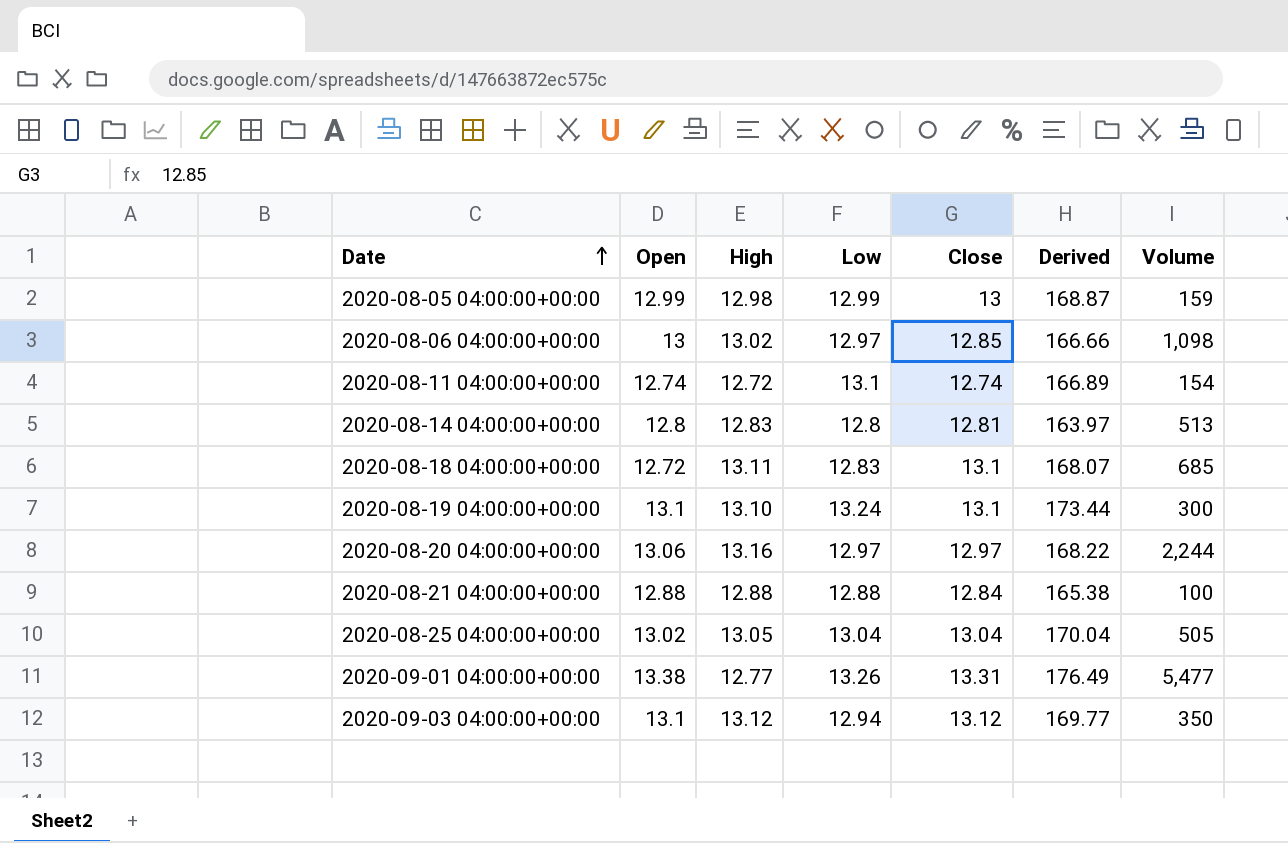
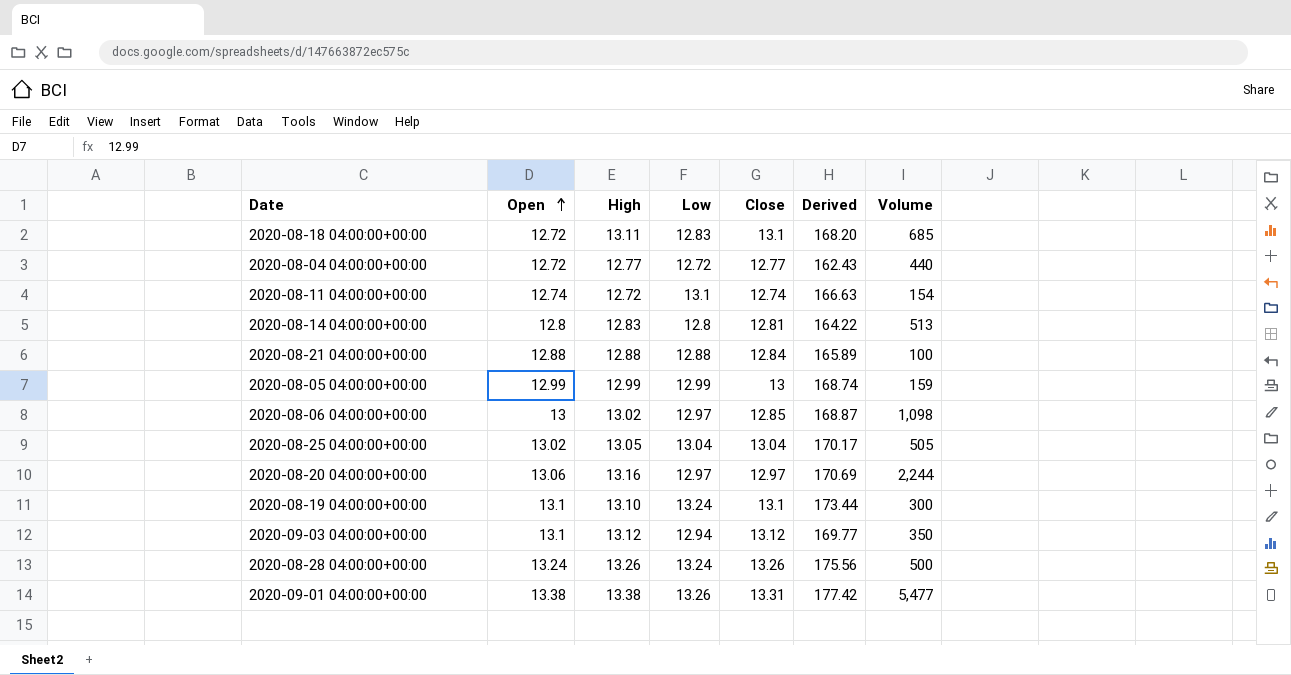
row order: Date ascending -> Open ascending
column Derived | formula: [Low] * [Close] -> [High] * [Low]
row 2020-08-04 04:00:00+00:00: none -> 12.72 | 12.77 | 12.72 | 12.77 | 162.43 | 440
2020-08-05 04:00:00+00:00 | High: 12.98 -> 12.99
row 2020-08-28 04:00:00+00:00: none -> 13.24 | 13.26 | 13.24 | 13.26 | 175.56 | 500
2020-09-01 04:00:00+00:00 | High: 12.77 -> 13.38

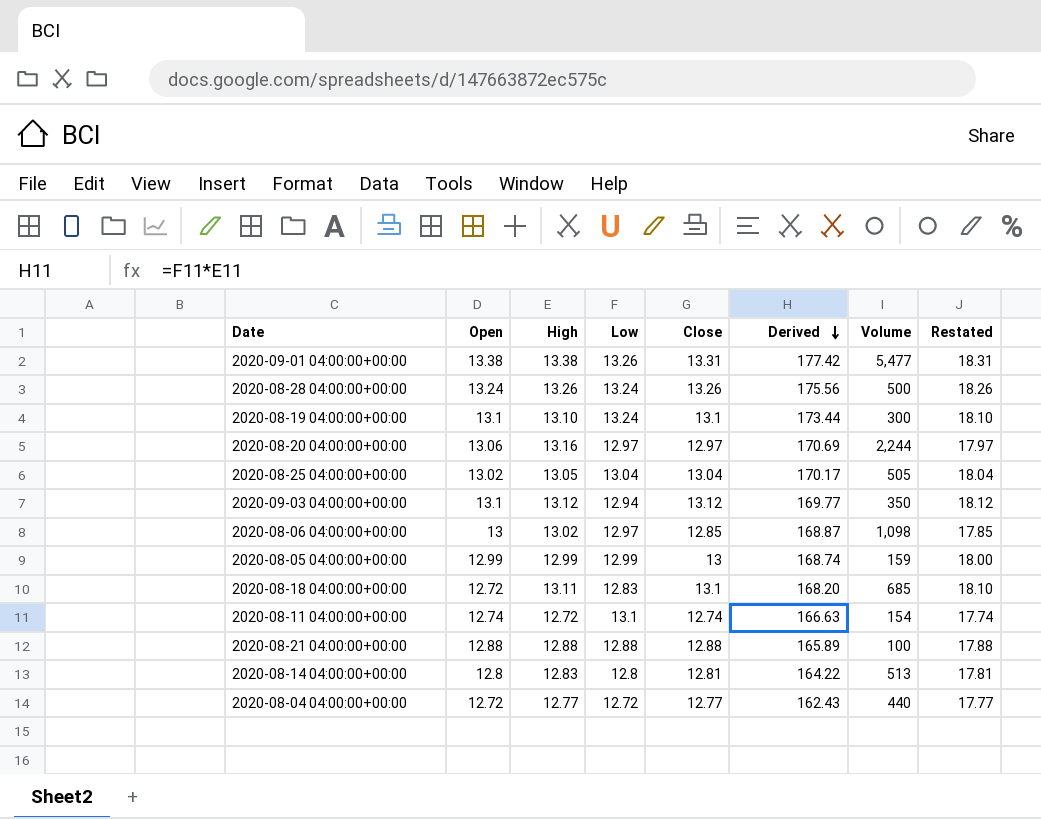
row order: Open ascending -> Derived descending
column Restated | formula: none -> [Close] + 5
2020-08-21 04:00:00+00:00 | Close: 12.84 -> 12.88

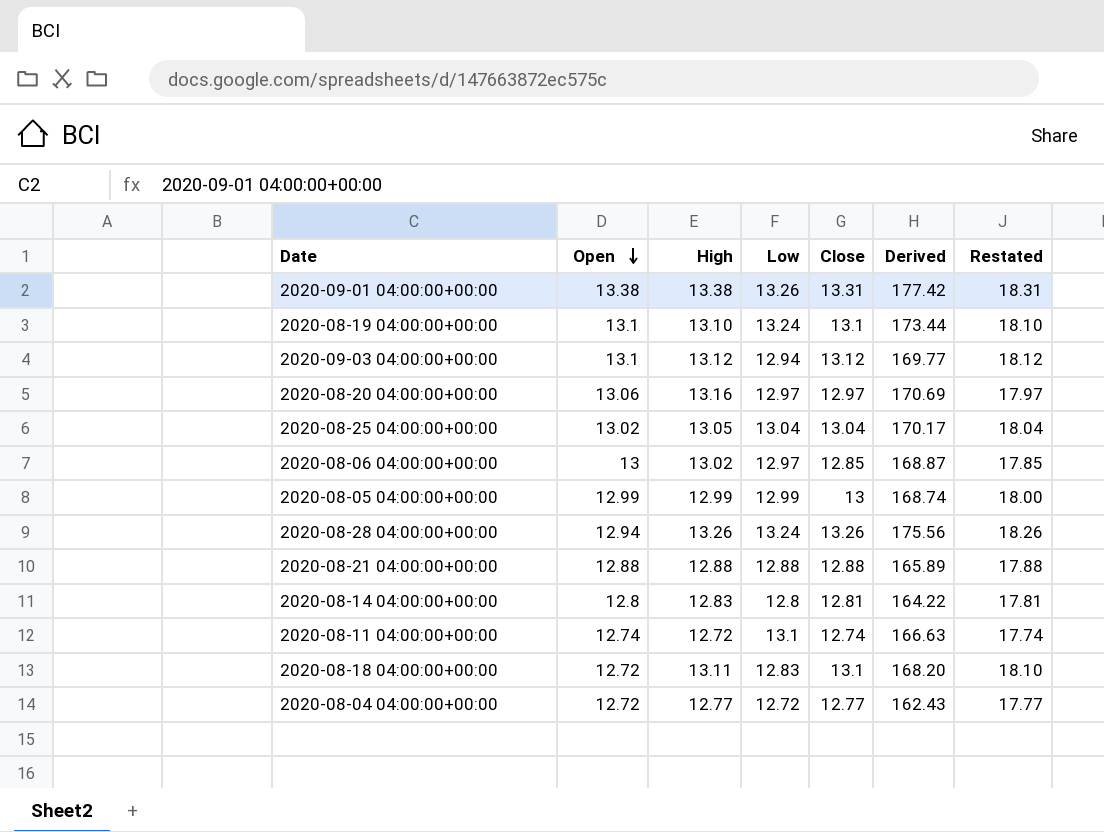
row order: Derived descending -> Open descending
column Volume | position: 7 -> none
2020-08-28 04:00:00+00:00 | Open: 13.24 -> 12.94

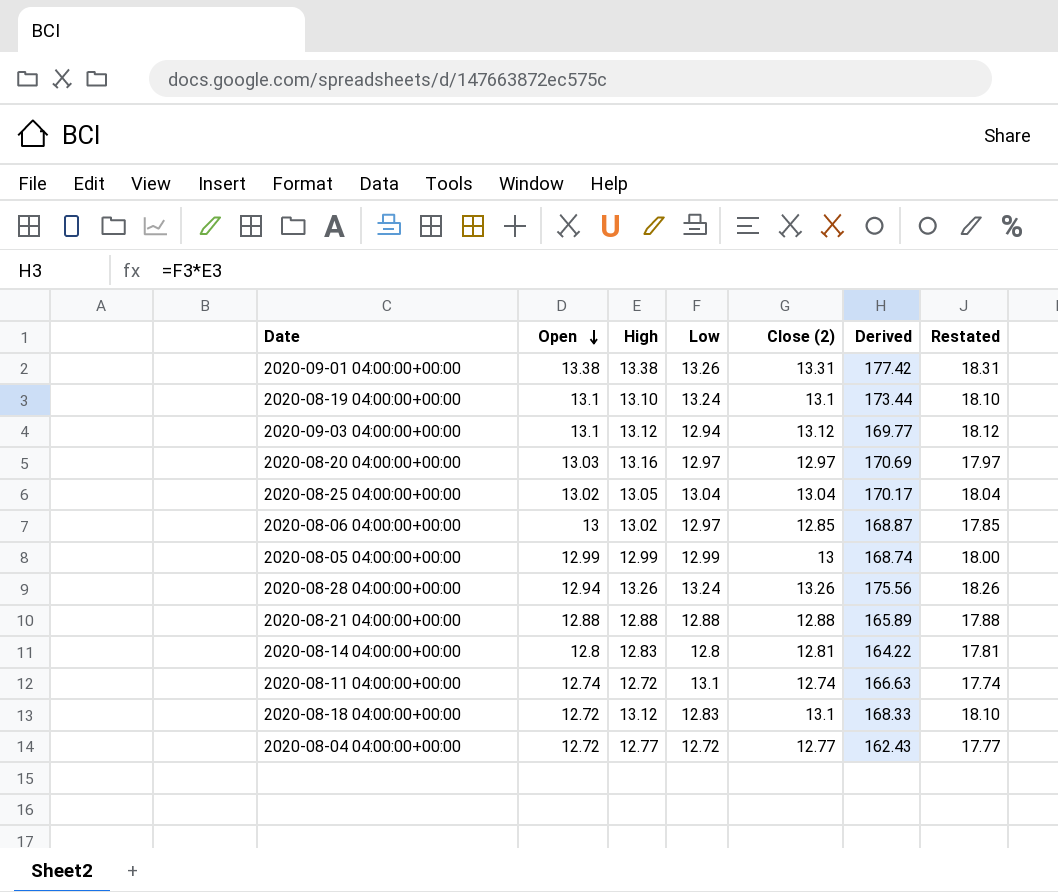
column name: Close -> Close (2)
2020-08-20 04:00:00+00:00 | Open: 13.06 -> 13.03
2020-08-18 04:00:00+00:00 | High: 13.11 -> 13.12
2020-08-18 04:00:00+00:00 | Derived: 168.20 -> 168.33

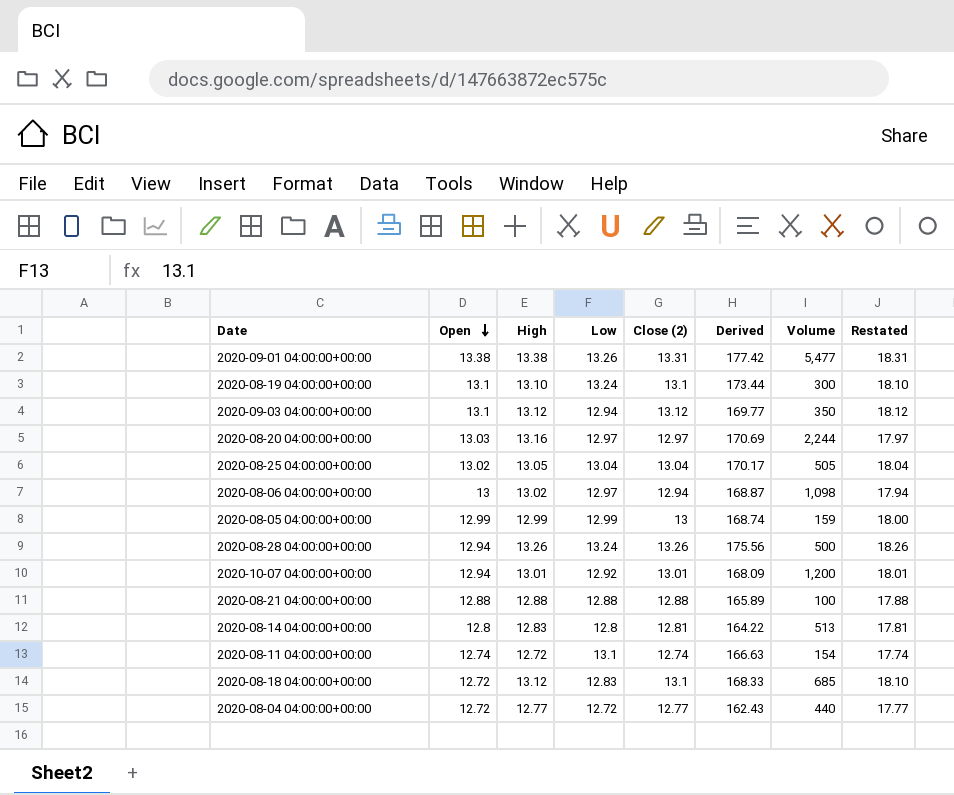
column Volume | position: none -> 7
2020-08-06 04:00:00+00:00 | Close (2): 12.85 -> 12.94
2020-08-06 04:00:00+00:00 | Restated: 17.85 -> 17.94
row 2020-10-07 04:00:00+00:00: none -> 12.94 | 13.01 | 12.92 | 13.01 | 168.09 | 1,200 | 18.01

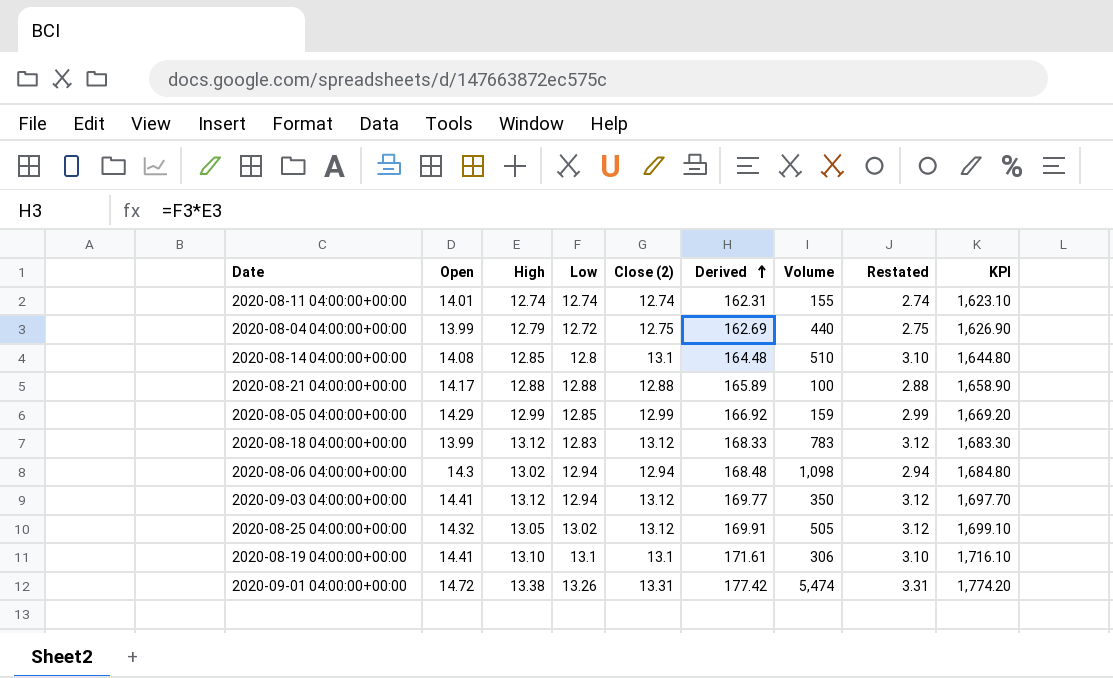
row order: Open descending -> Derived ascending
column Restated | formula: [Close (2)] + 5 -> [Close (2)] - 10
column KPI | formula: none -> [Derived] * 10
row 2020-08-20 04:00:00+00:00: 13.03 | 13.16 | 12.97 | 12.97 | 170.69 | 2,244 | 17.97 -> none
row 2020-08-28 04:00:00+00:00: 12.94 | 13.26 | 13.24 | 13.26 | 175.56 | 500 | 18.26 -> none
row 2020-10-07 04:00:00+00:00: 12.94 | 13.01 | 12.92 | 13.01 | 168.09 | 1,200 | 18.01 -> none
2020-08-11 04:00:00+00:00 | Open: 12.74 -> 14.01
2020-08-11 04:00:00+00:00 | High: 12.72 -> 12.74
2020-08-11 04:00:00+00:00 | Low: 13.1 -> 12.74
2020-08-11 04:00:00+00:00 | Derived: 166.63 -> 162.31
2020-08-11 04:00:00+00:00 | Volume: 154 -> 155
2020-08-04 04:00:00+00:00 | Open: 12.72 -> 13.99
2020-08-04 04:00:00+00:00 | High: 12.77 -> 12.79
2020-08-04 04:00:00+00:00 | Close (2): 12.77 -> 12.75
2020-08-04 04:00:00+00:00 | Derived: 162.43 -> 162.69
2020-08-14 04:00:00+00:00 | Open: 12.8 -> 14.08
2020-08-14 04:00:00+00:00 | High: 12.83 -> 12.85
2020-08-14 04:00:00+00:00 | Close (2): 12.81 -> 13.1
2020-08-14 04:00:00+00:00 | Derived: 164.22 -> 164.48
2020-08-14 04:00:00+00:00 | Volume: 513 -> 510
2020-08-21 04:00:00+00:00 | Open: 12.88 -> 14.17
2020-08-05 04:00:00+00:00 | Open: 12.99 -> 14.29
2020-08-05 04:00:00+00:00 | Low: 12.99 -> 12.85
2020-08-05 04:00:00+00:00 | Close (2): 13 -> 12.99
2020-08-05 04:00:00+00:00 | Derived: 168.74 -> 166.92
2020-08-18 04:00:00+00:00 | Open: 12.72 -> 13.99
2020-08-18 04:00:00+00:00 | Close (2): 13.1 -> 13.12
2020-08-18 04:00:00+00:00 | Volume: 685 -> 783
2020-08-06 04:00:00+00:00 | Open: 13 -> 14.3
2020-08-06 04:00:00+00:00 | Low: 12.97 -> 12.94
2020-08-06 04:00:00+00:00 | Derived: 168.87 -> 168.48
2020-09-03 04:00:00+00:00 | Open: 13.1 -> 14.41
2020-08-25 04:00:00+00:00 | Open: 13.02 -> 14.32
2020-08-25 04:00:00+00:00 | Low: 13.04 -> 13.02
2020-08-25 04:00:00+00:00 | Close (2): 13.04 -> 13.12
2020-08-25 04:00:00+00:00 | Derived: 170.17 -> 169.91
2020-08-19 04:00:00+00:00 | Open: 13.1 -> 14.41
2020-08-19 04:00:00+00:00 | Low: 13.24 -> 13.1
2020-08-19 04:00:00+00:00 | Derived: 173.44 -> 171.61
2020-08-19 04:00:00+00:00 | Volume: 300 -> 306
2020-09-01 04:00:00+00:00 | Open: 13.38 -> 14.72
2020-09-01 04:00:00+00:00 | Volume: 5,477 -> 5,474

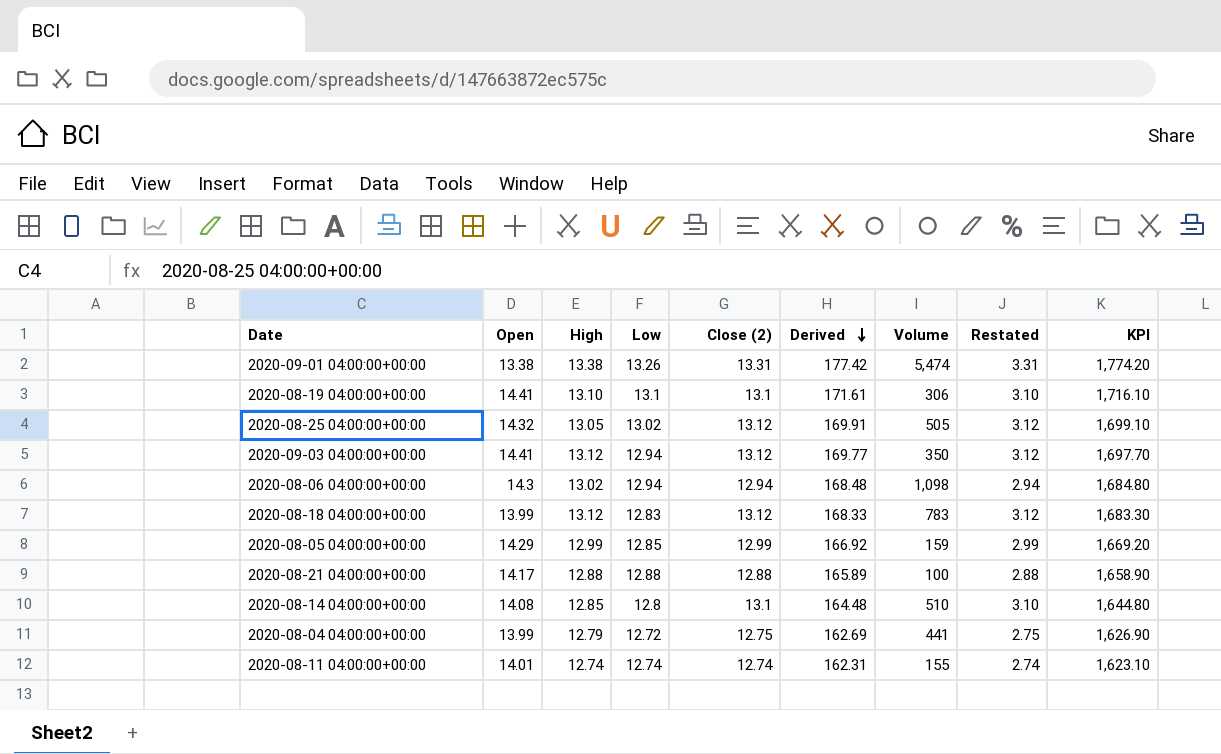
row order: Derived ascending -> Derived descending
2020-09-01 04:00:00+00:00 | Open: 14.72 -> 13.38
2020-08-04 04:00:00+00:00 | Volume: 440 -> 441

